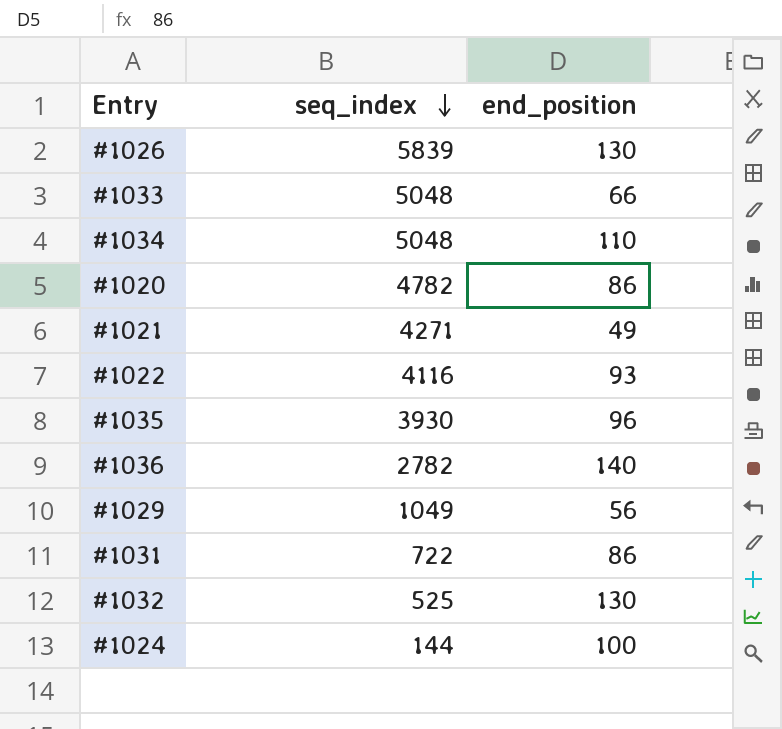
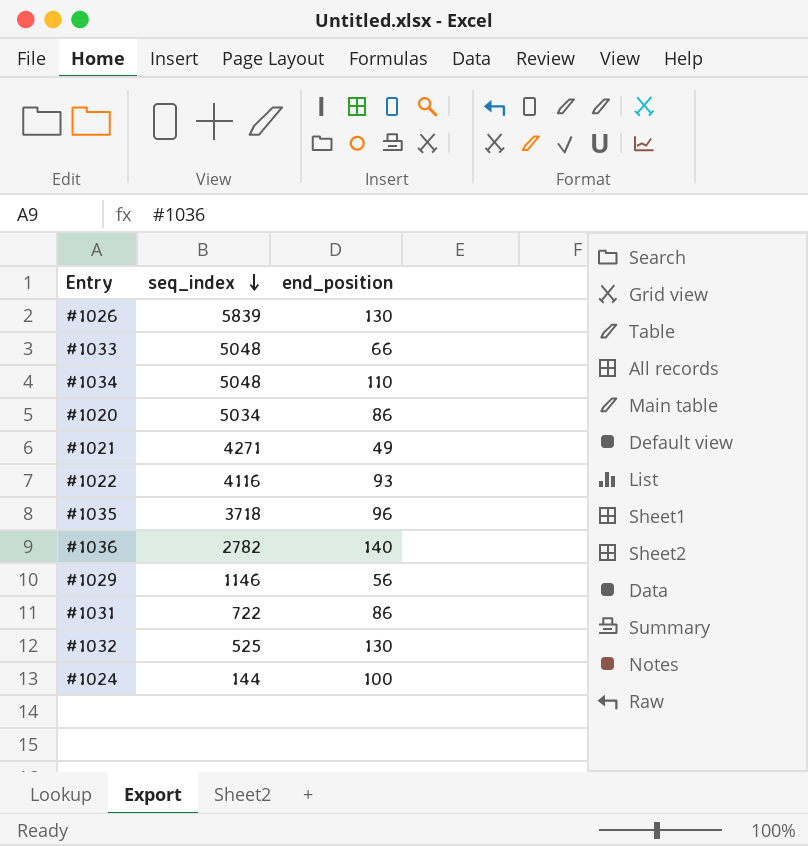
#1020 | seq_index: 4782 -> 5034
#1035 | seq_index: 3930 -> 3718
#1029 | seq_index: 1049 -> 1146

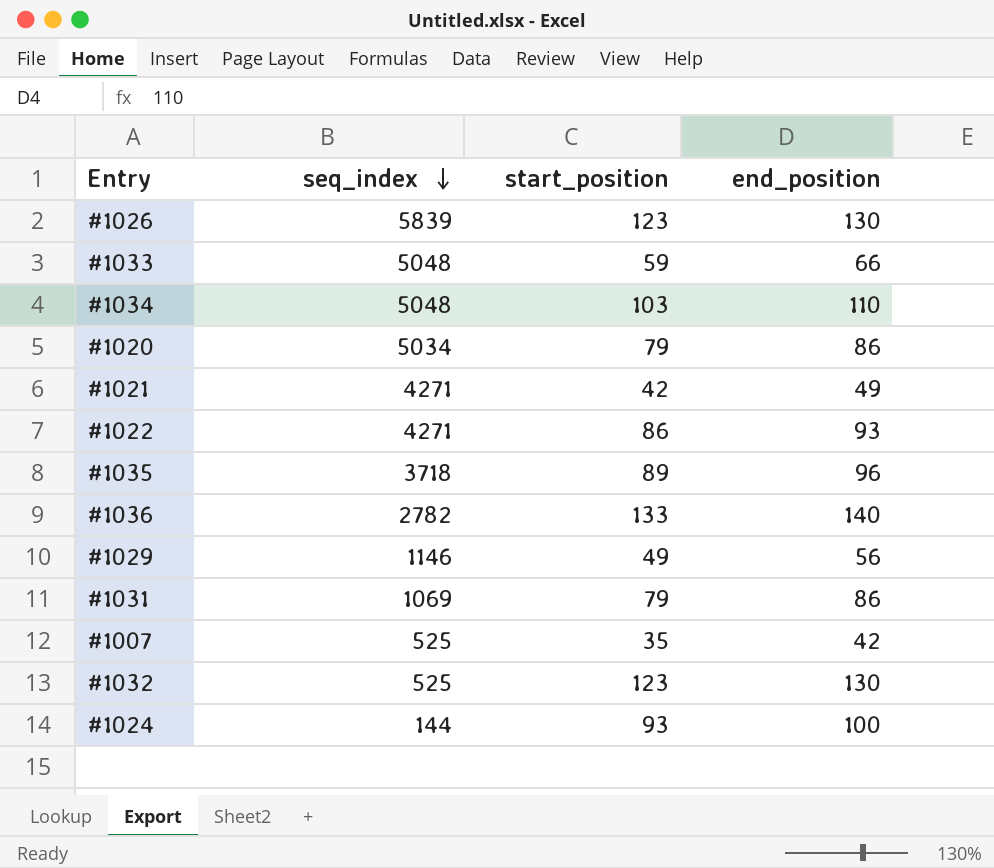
column start_position | position: none -> 3
#1022 | seq_index: 4116 -> 4271
#1031 | seq_index: 722 -> 1069
row #1007: none -> 525 | 35 | 42

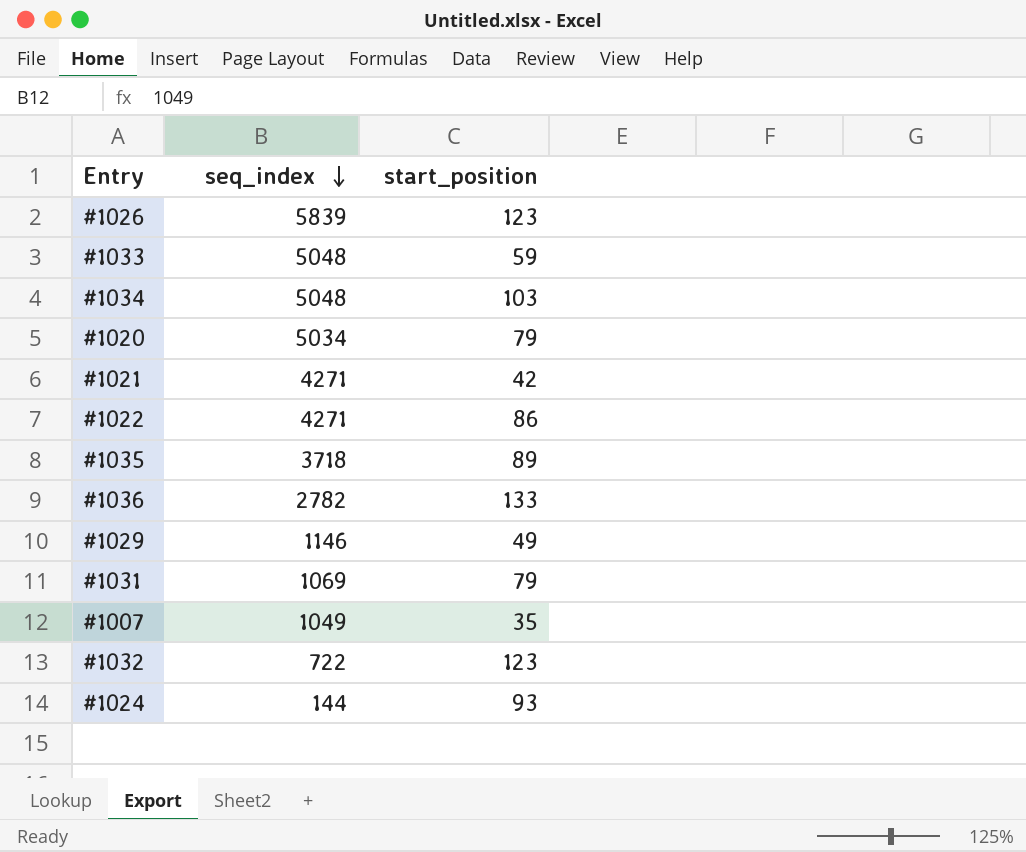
column end_position | position: 4 -> none
#1007 | seq_index: 525 -> 1049
#1032 | seq_index: 525 -> 722

